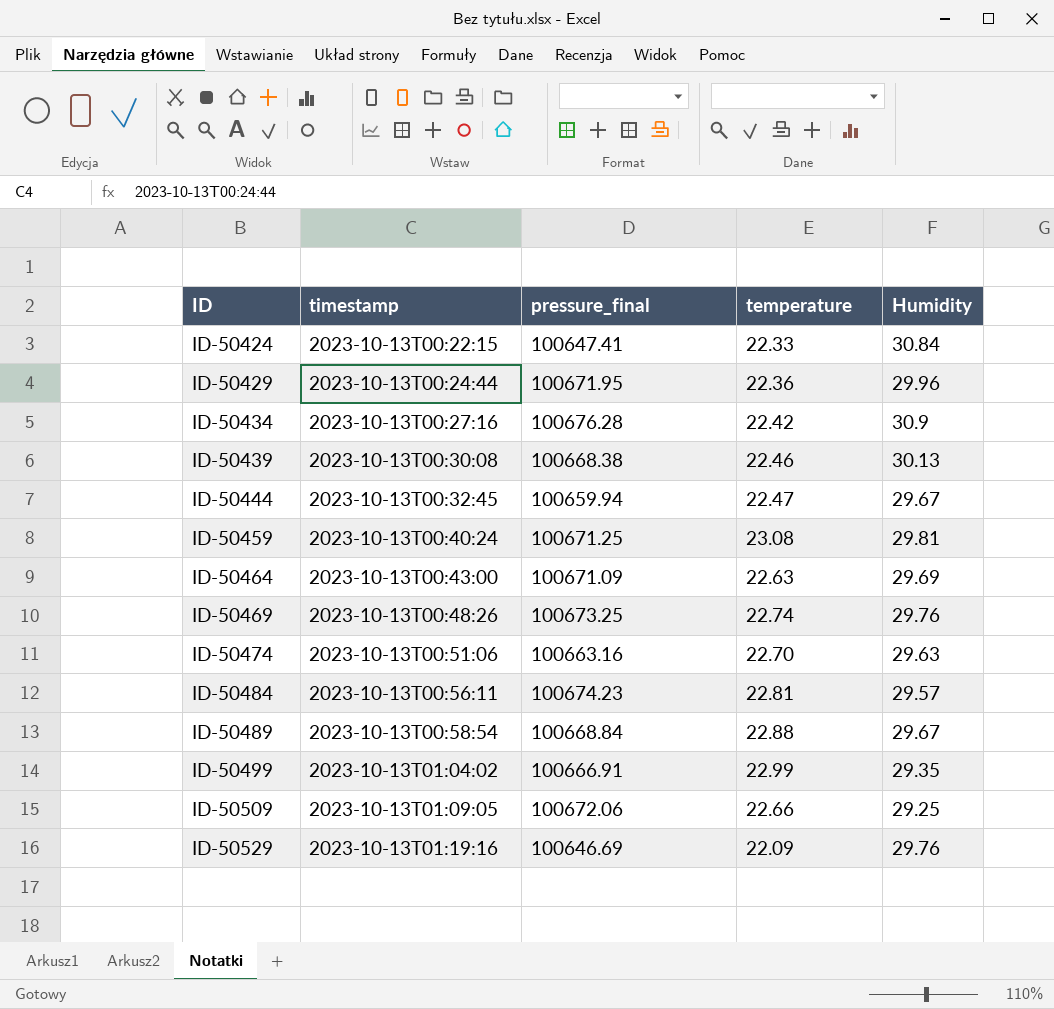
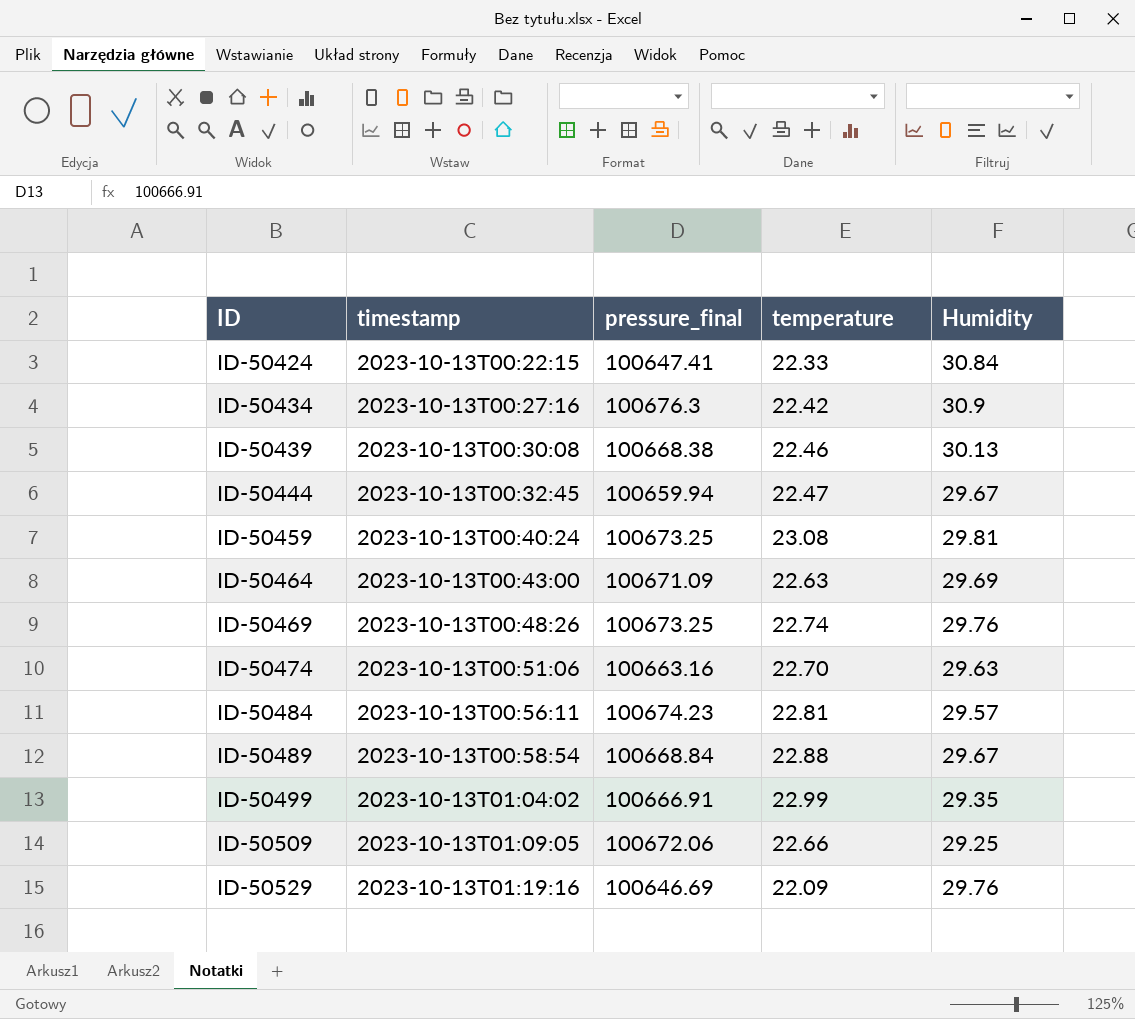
row ID-50429: 2023-10-13T00:24:44 | 100671.95 | 22.36 | 29.96 -> none
ID-50434 | pressure_final: 100676.28 -> 100676.3
ID-50459 | pressure_final: 100671.25 -> 100673.25

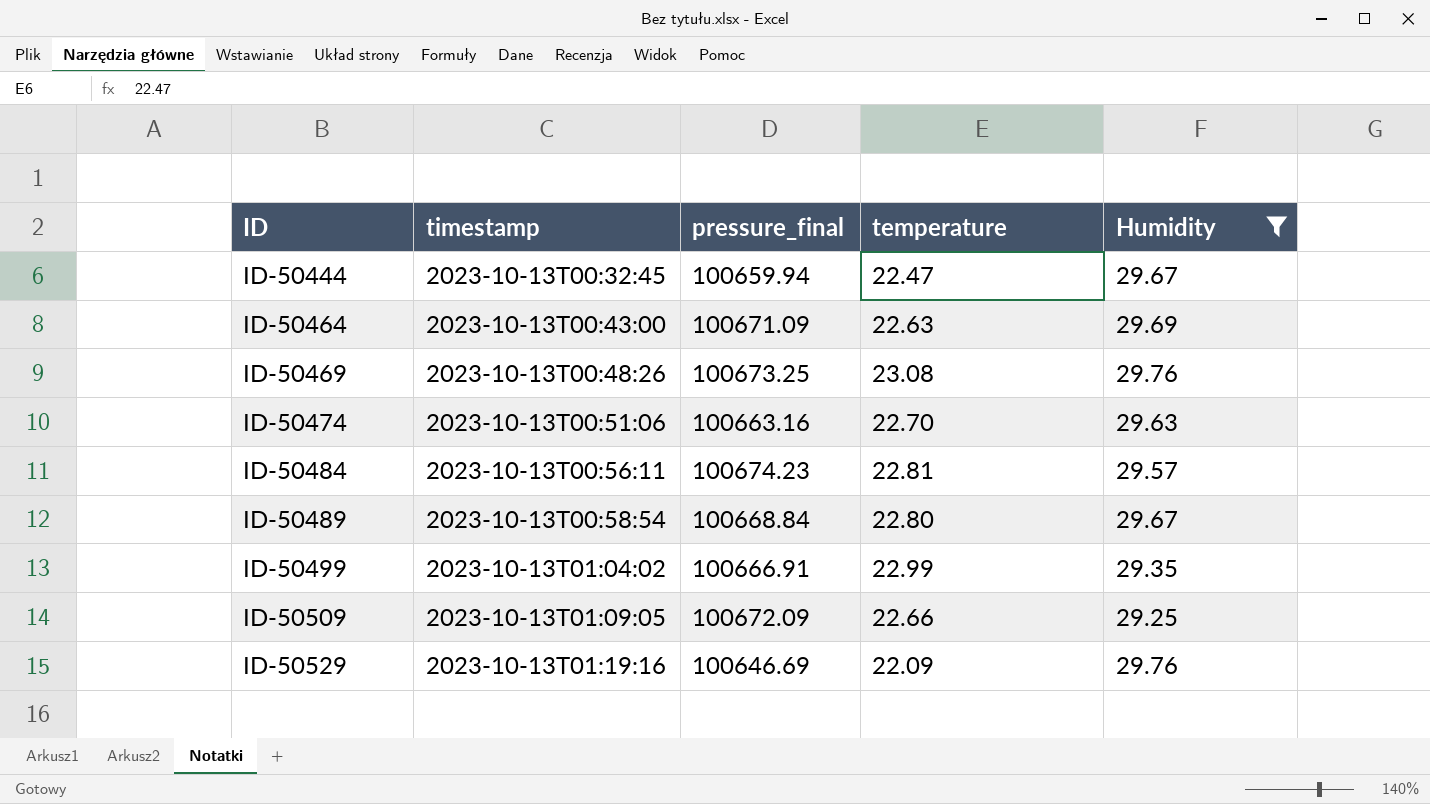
filter: none -> Humidity <= 29.76
ID-50469 | temperature: 22.74 -> 23.08
ID-50489 | temperature: 22.88 -> 22.80
ID-50509 | pressure_final: 100672.06 -> 100672.09

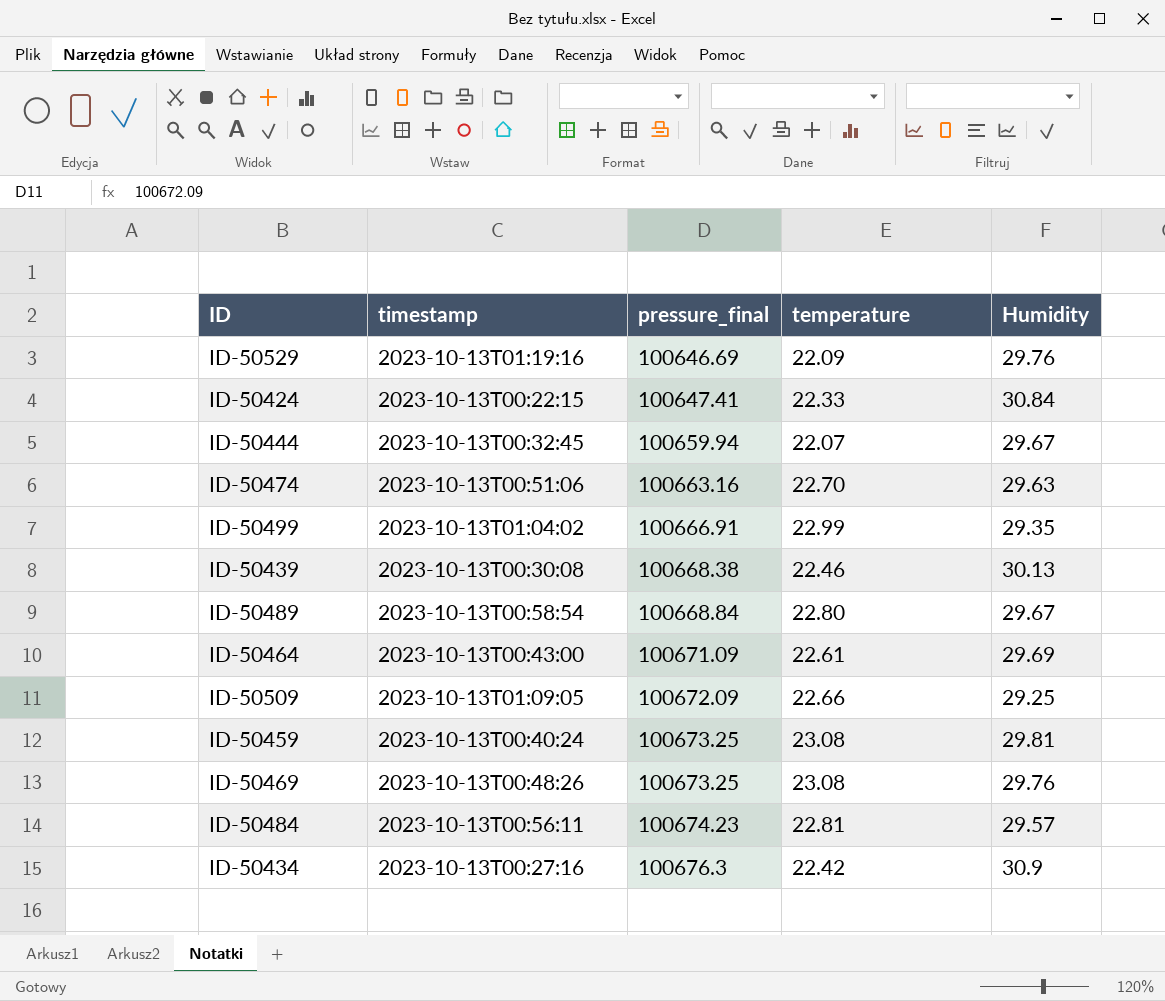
filter: Humidity <= 29.76 -> none
row order: ID ascending -> pressure_final ascending
ID-50444 | temperature: 22.47 -> 22.07
ID-50464 | temperature: 22.63 -> 22.61

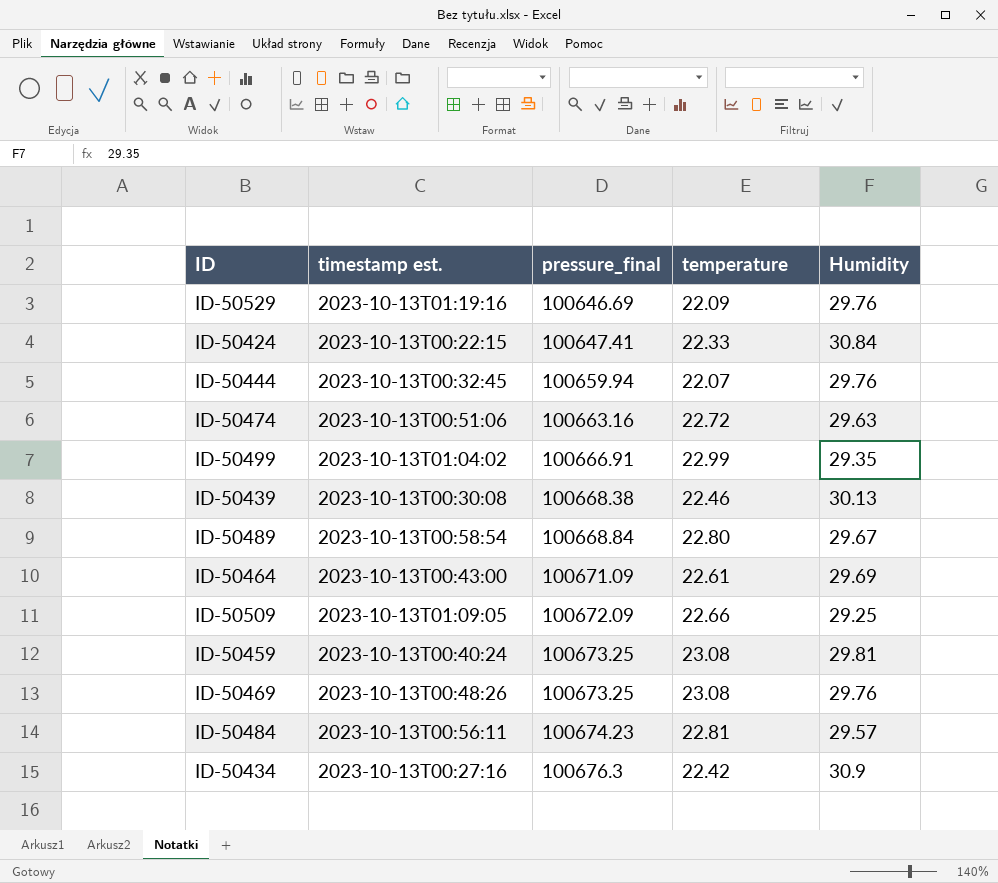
column name: timestamp -> timestamp est.
ID-50444 | Humidity: 29.67 -> 29.76
ID-50474 | temperature: 22.70 -> 22.72

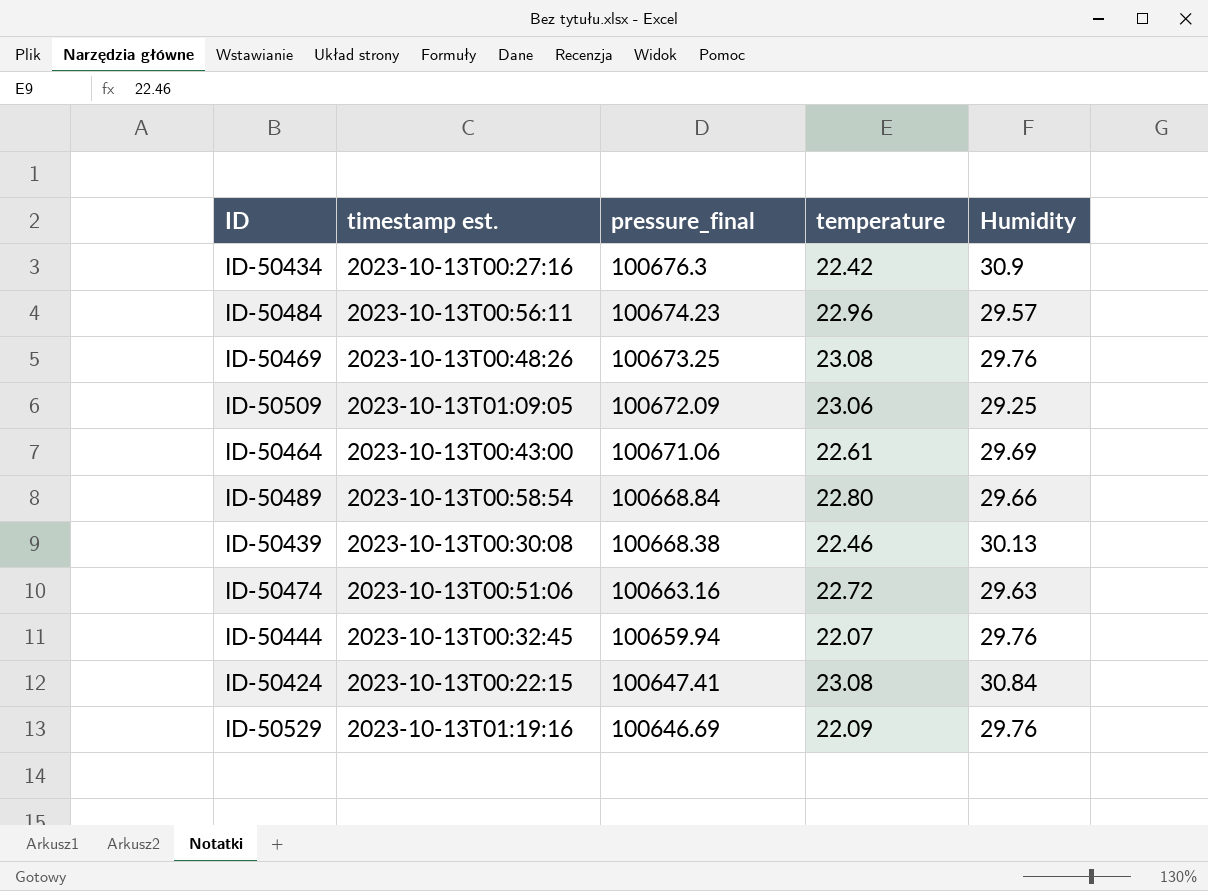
row order: pressure_final ascending -> pressure_final descending
row ID-50499: 2023-10-13T01:04:02 | 100666.91 | 22.99 | 29.35 -> none
row ID-50459: 2023-10-13T00:40:24 | 100673.25 | 23.08 | 29.81 -> none
ID-50484 | temperature: 22.81 -> 22.96
ID-50509 | temperature: 22.66 -> 23.06
ID-50464 | pressure_final: 100671.09 -> 100671.06
ID-50489 | Humidity: 29.67 -> 29.66
ID-50424 | temperature: 22.33 -> 23.08

